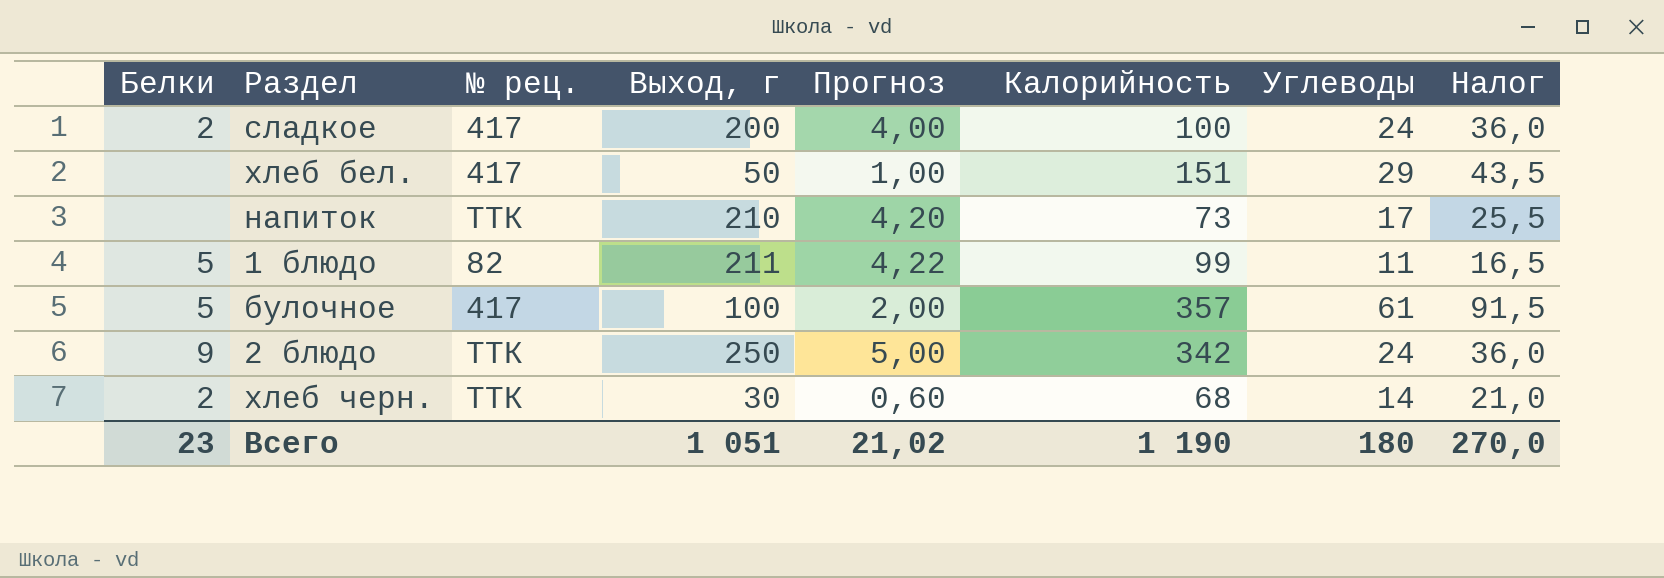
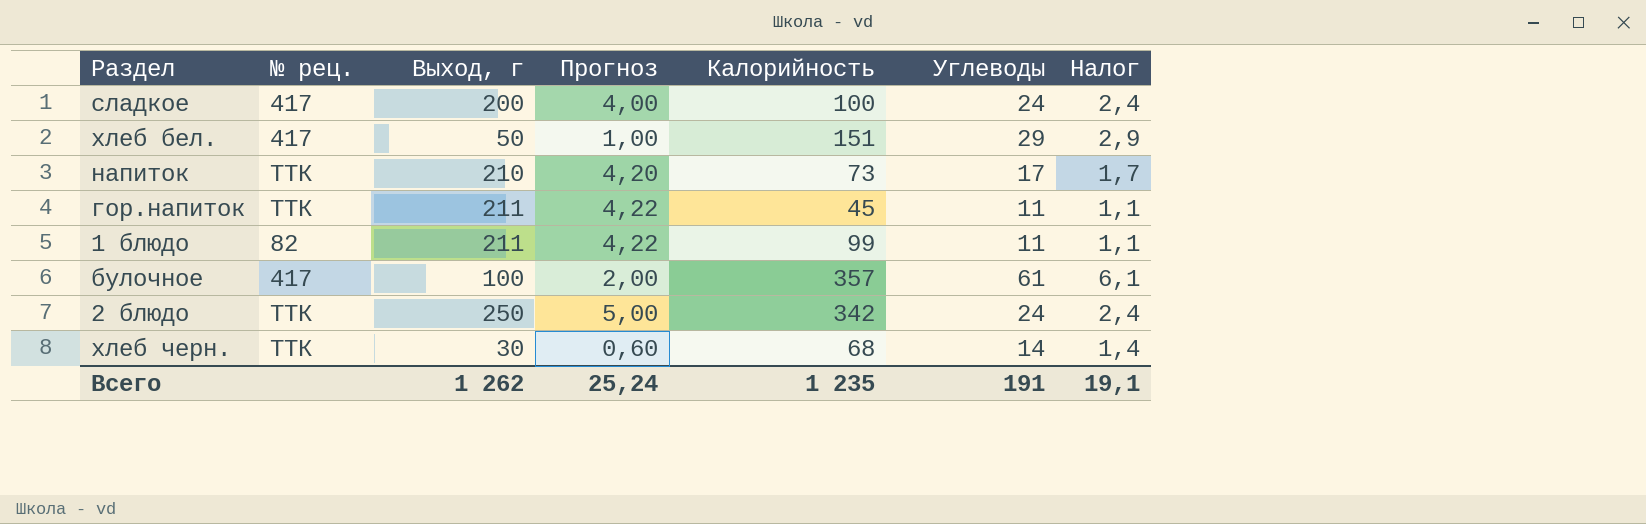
column Белки | position: 1 -> none
column Налог | formula: [Углеводы] * 1,5 -> [Углеводы] * 0,1
row гор.напиток: none -> ТТК | 211 | 4,22 | 45 | 11 | 1,1
Всего | Выход, г: 1 051 -> 1 262
Всего | Прогноз: 21,02 -> 25,24
Всего | Калорийность: 1 190 -> 1 235
Всего | Углеводы: 180 -> 191
Всего | Налог: 270,0 -> 19,1

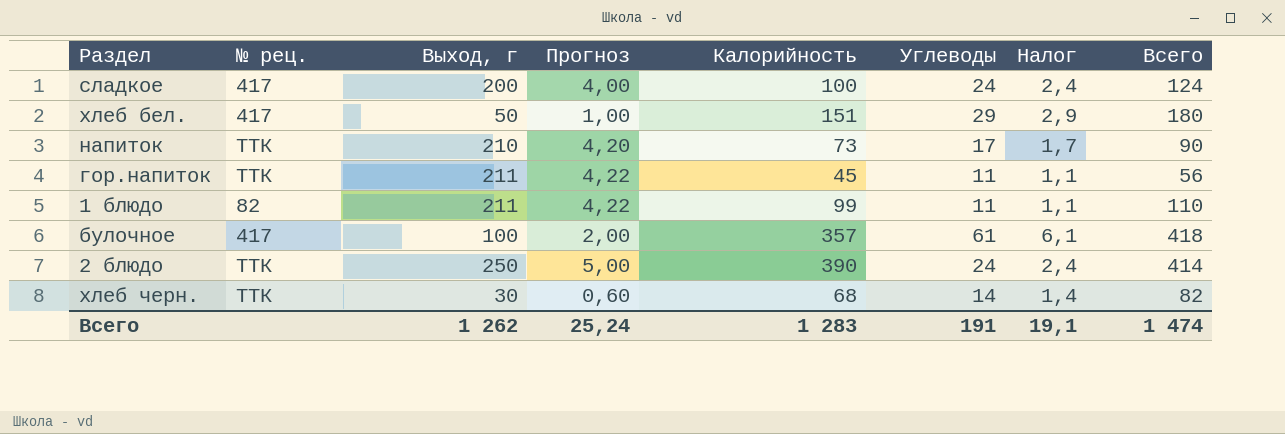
column Всего | formula: none -> [Калорийность] + [Углеводы]
2 блюдо | Калорийность: 342 -> 390
Всего | Калорийность: 1 235 -> 1 283

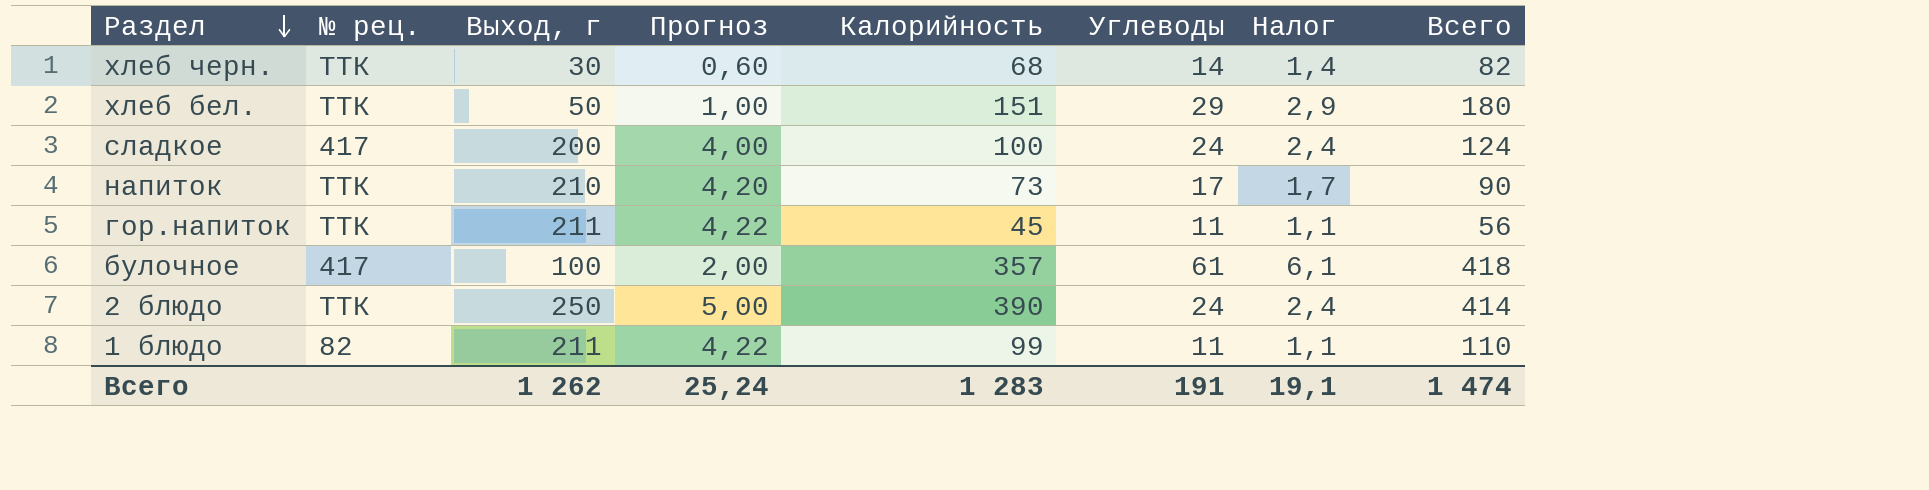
row order: none -> Раздел descending
хлеб бел. | № рец.: 417 -> ТТК

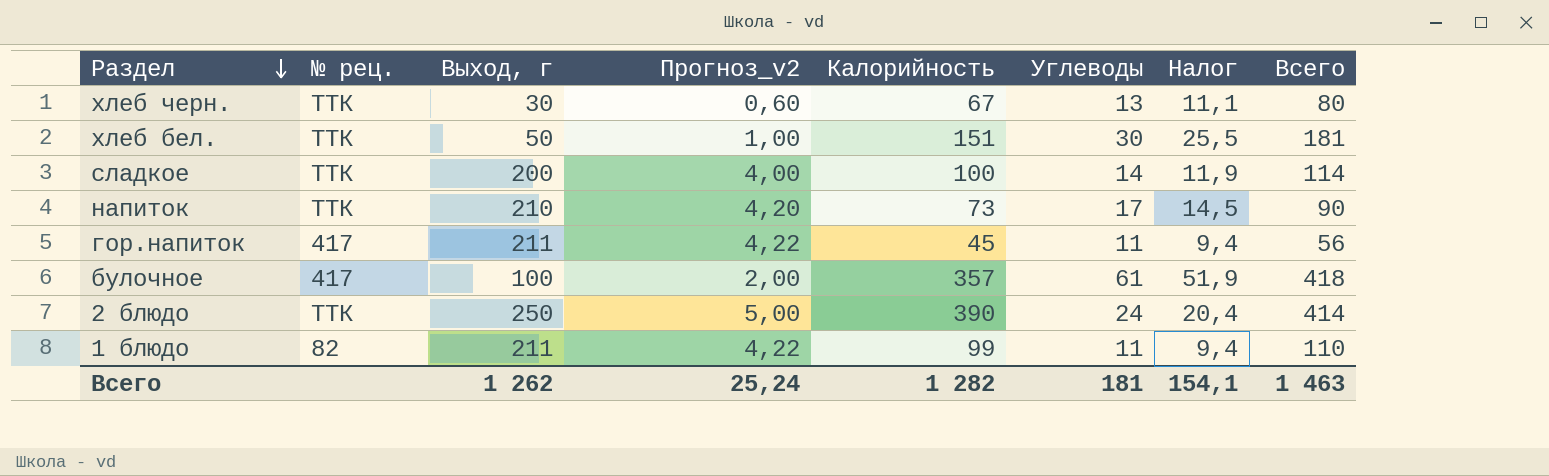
column name: Прогноз -> Прогноз_v2
column Налог | formula: [Углеводы] * 0,1 -> [Углеводы] * 0,85
хлеб черн. | Калорийность: 68 -> 67
хлеб черн. | Углеводы: 14 -> 13
хлеб черн. | Всего: 82 -> 80
хлеб бел. | Углеводы: 29 -> 30
хлеб бел. | Всего: 180 -> 181
сладкое | № рец.: 417 -> ТТК
сладкое | Углеводы: 24 -> 14
сладкое | Всего: 124 -> 114
гор.напиток | № рец.: ТТК -> 417
Всего | Калорийность: 1 283 -> 1 282
Всего | Углеводы: 191 -> 181
Всего | Налог: 19,1 -> 154,1
Всего | Всего: 1 474 -> 1 463

